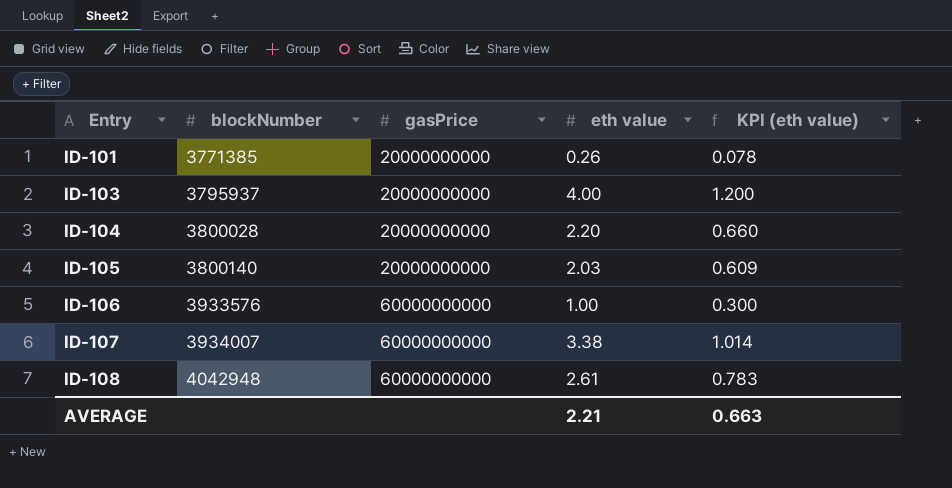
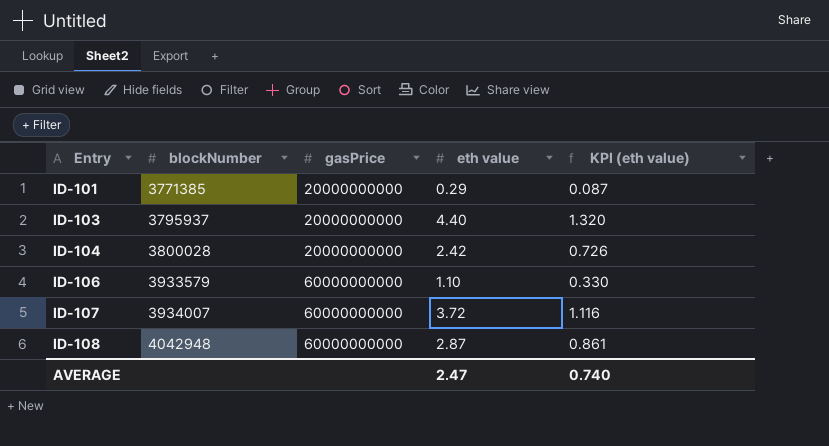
row ID-105: 3800140 | 20000000000 | 2.03 | 0.609 -> none
ID-101 | eth value: 0.26 -> 0.29
ID-101 | KPI (eth value): 0.078 -> 0.087
ID-103 | eth value: 4.00 -> 4.40
ID-103 | KPI (eth value): 1.200 -> 1.320
ID-104 | eth value: 2.20 -> 2.42
ID-104 | KPI (eth value): 0.660 -> 0.726
ID-106 | blockNumber: 3933576 -> 3933579
ID-106 | eth value: 1.00 -> 1.10
ID-106 | KPI (eth value): 0.300 -> 0.330
ID-107 | eth value: 3.38 -> 3.72
ID-107 | KPI (eth value): 1.014 -> 1.116
ID-108 | eth value: 2.61 -> 2.87
ID-108 | KPI (eth value): 0.783 -> 0.861
AVERAGE | eth value: 2.21 -> 2.47
AVERAGE | KPI (eth value): 0.663 -> 0.740

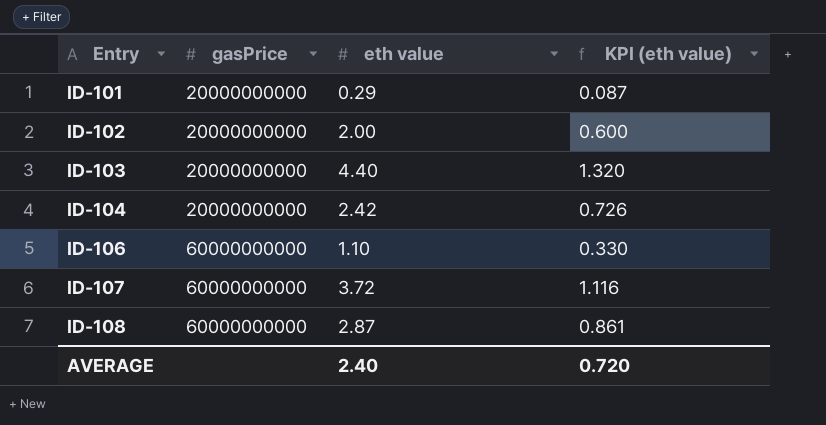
column blockNumber | position: 2 -> none
row ID-102: none -> 20000000000 | 2.00 | 0.600
AVERAGE | eth value: 2.47 -> 2.40
AVERAGE | KPI (eth value): 0.740 -> 0.720

